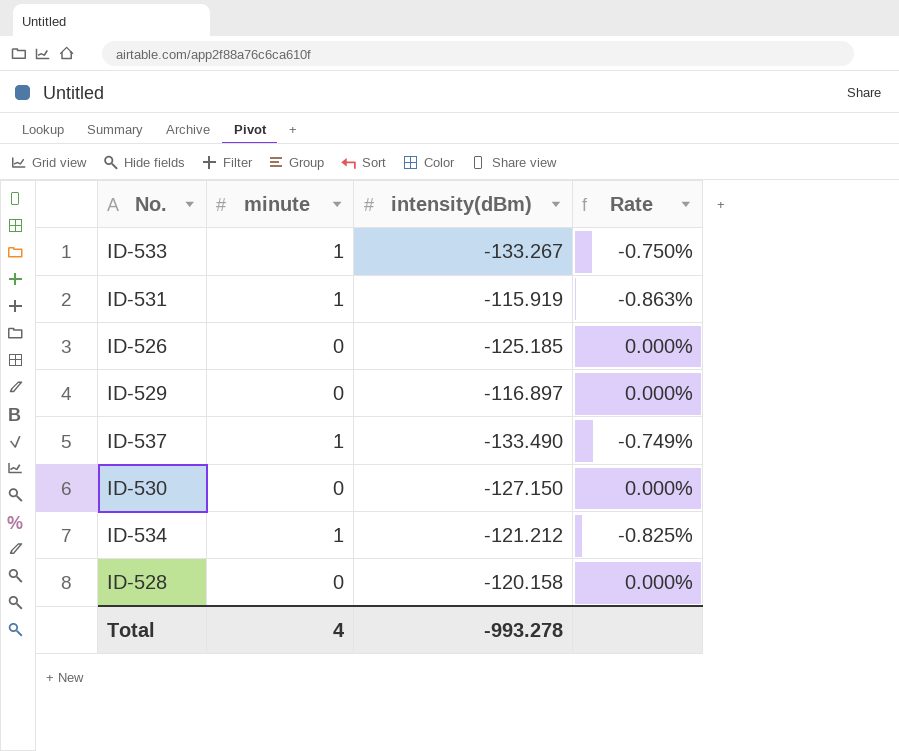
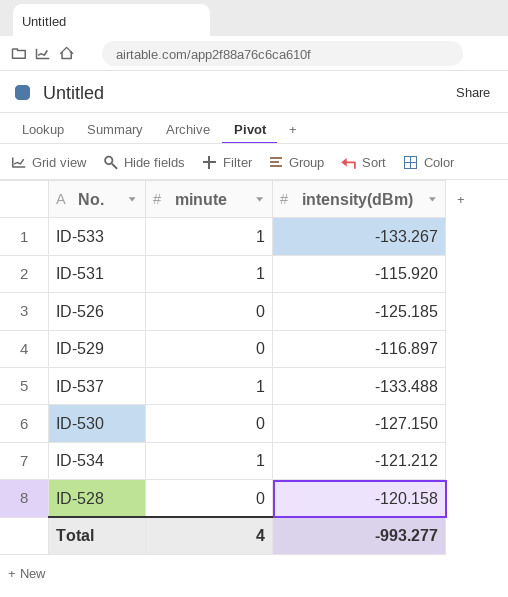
column Rate | formula: [minute] / [intensity(dBm)] -> none
ID-531 | intensity(dBm): -115.919 -> -115.920
ID-537 | intensity(dBm): -133.490 -> -133.488
Total | intensity(dBm): -993.278 -> -993.277

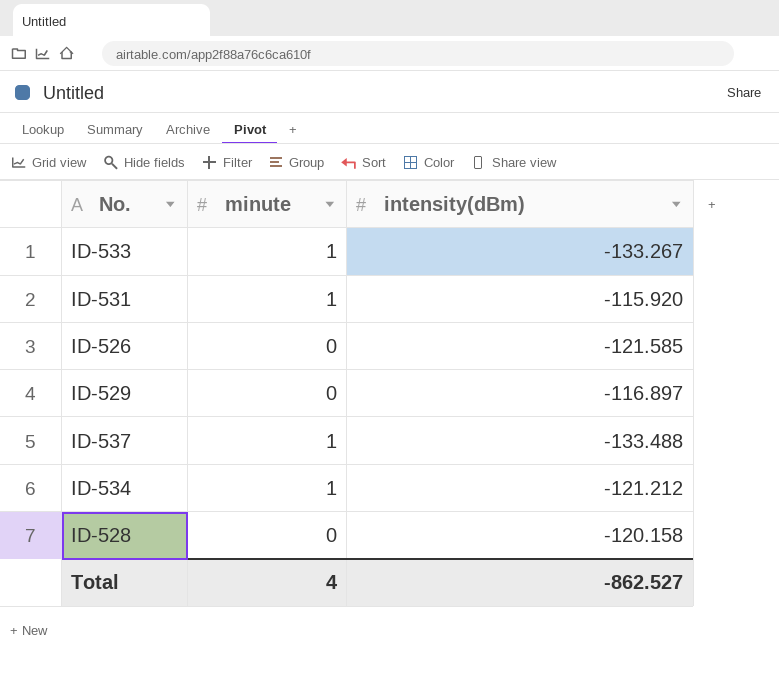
row ID-530: 0 | -127.150 -> none
ID-526 | intensity(dBm): -125.185 -> -121.585
Total | intensity(dBm): -993.277 -> -862.527

